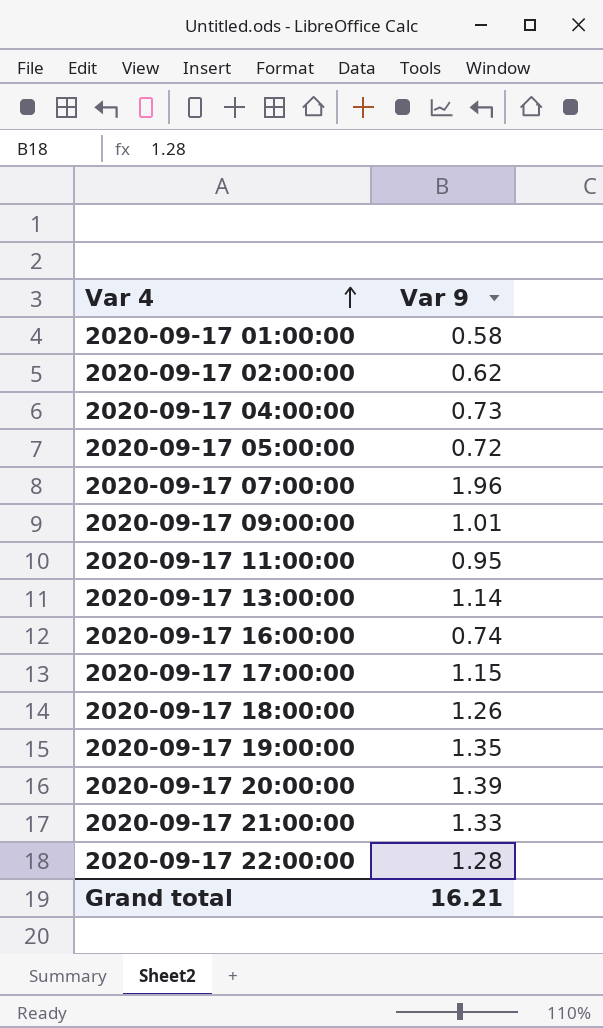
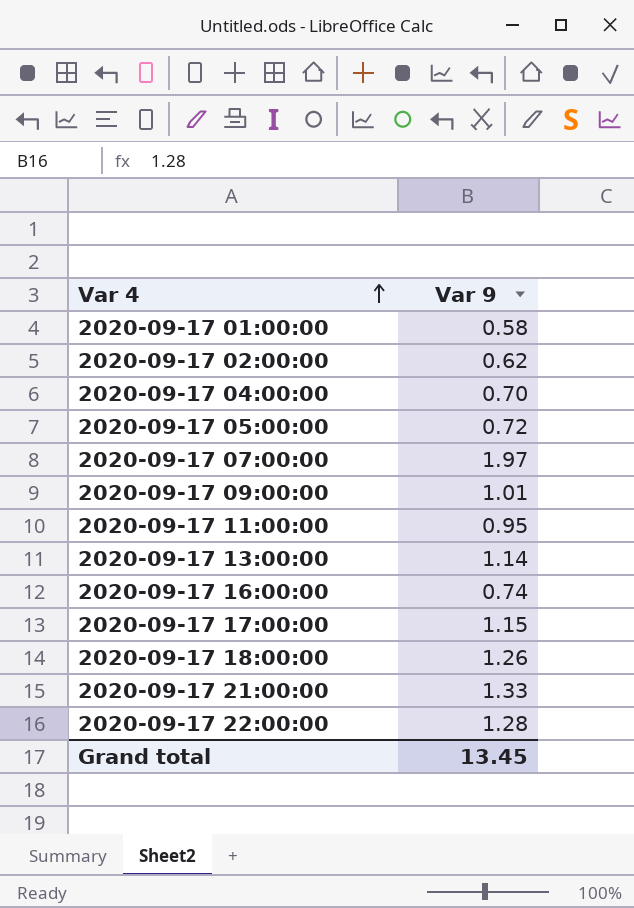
row 2020-09-17 19:00:00: 1.35 -> none
row 2020-09-17 20:00:00: 1.39 -> none
2020-09-17 04:00:00 | Var 9: 0.73 -> 0.70
2020-09-17 07:00:00 | Var 9: 1.96 -> 1.97
Grand total | Var 9: 16.21 -> 13.45

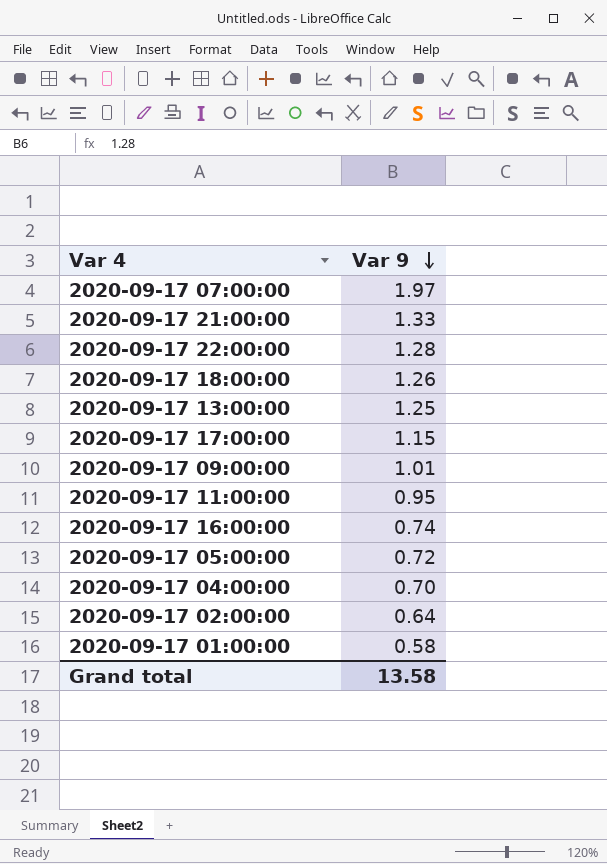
row order: Var 4 ascending -> Var 9 descending
2020-09-17 13:00:00 | Var 9: 1.14 -> 1.25
2020-09-17 02:00:00 | Var 9: 0.62 -> 0.64
Grand total | Var 9: 13.45 -> 13.58

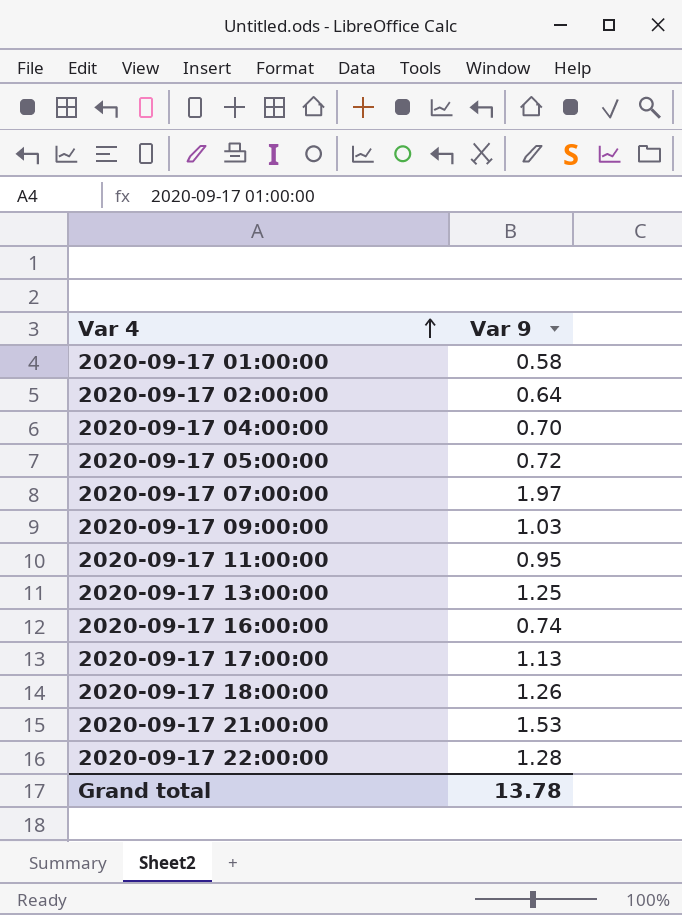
row order: Var 9 descending -> Var 4 ascending
2020-09-17 09:00:00 | Var 9: 1.01 -> 1.03
2020-09-17 17:00:00 | Var 9: 1.15 -> 1.13
2020-09-17 21:00:00 | Var 9: 1.33 -> 1.53
Grand total | Var 9: 13.58 -> 13.78

